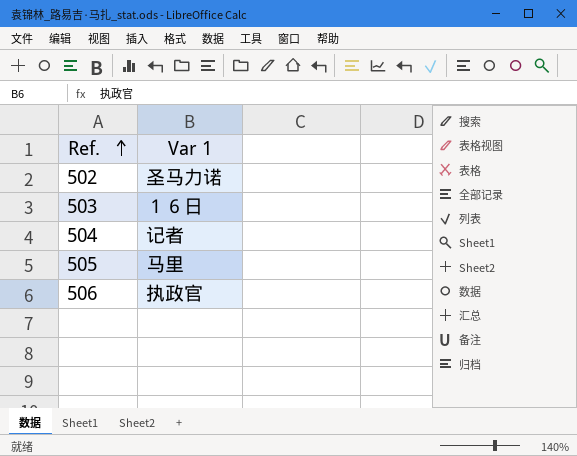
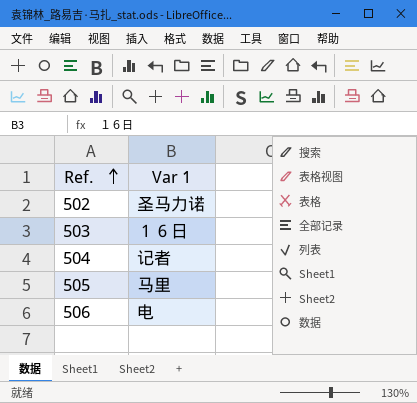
506 | Var 1: 执政官 -> 电

